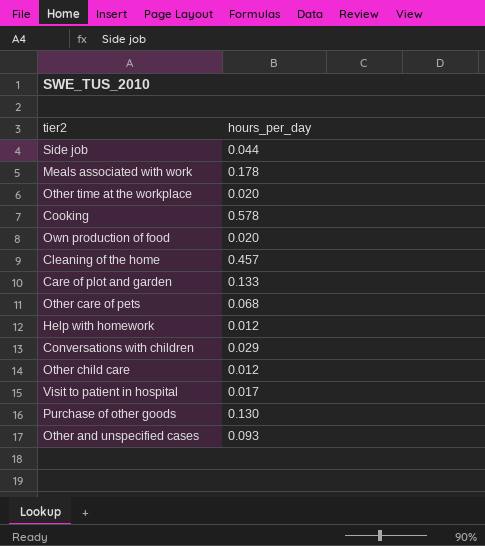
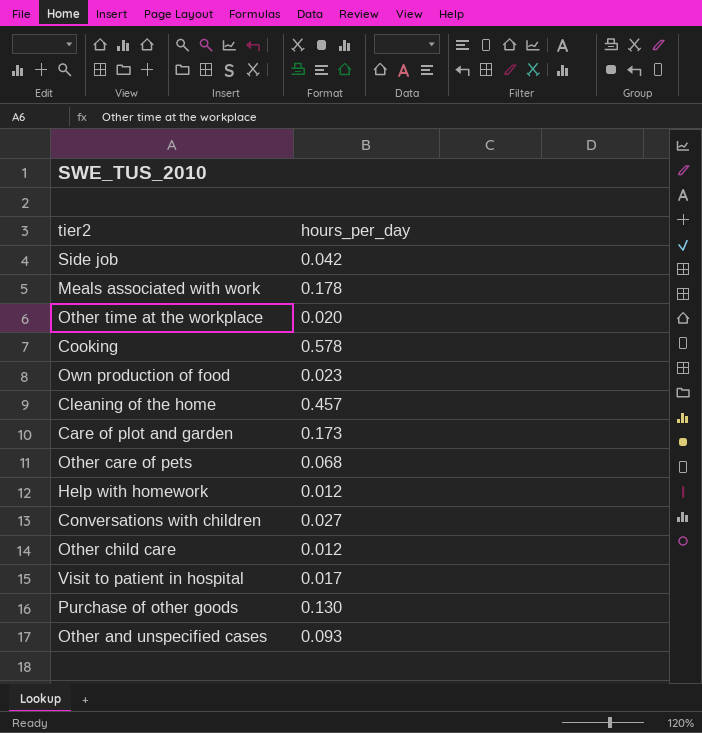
Side job | hours_per_day: 0.044 -> 0.042
Own production of food | hours_per_day: 0.020 -> 0.023
Care of plot and garden | hours_per_day: 0.133 -> 0.173
Conversations with children | hours_per_day: 0.029 -> 0.027

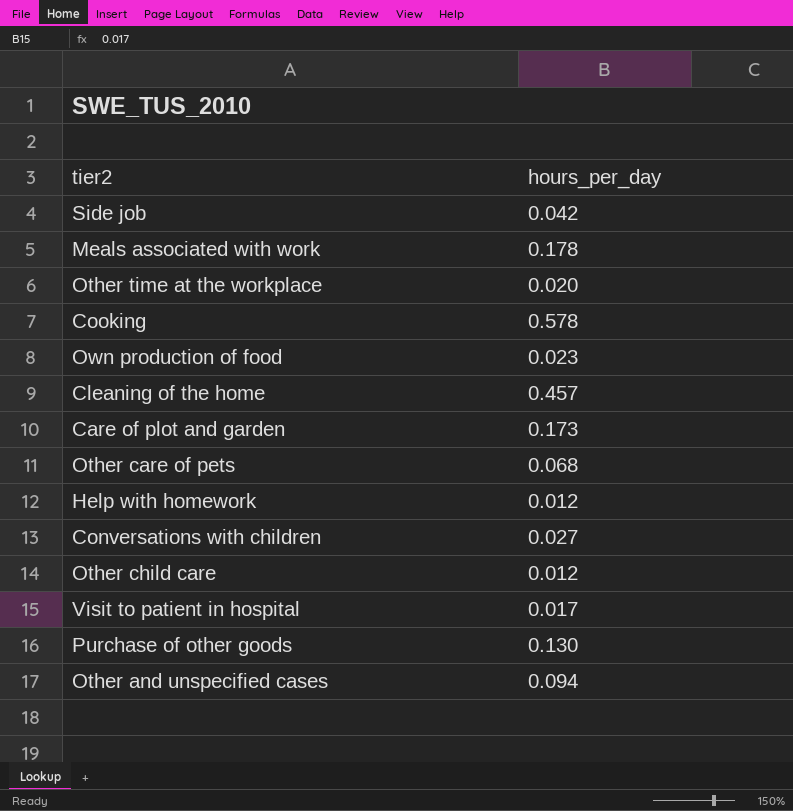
Other and unspecified cases | hours_per_day: 0.093 -> 0.094

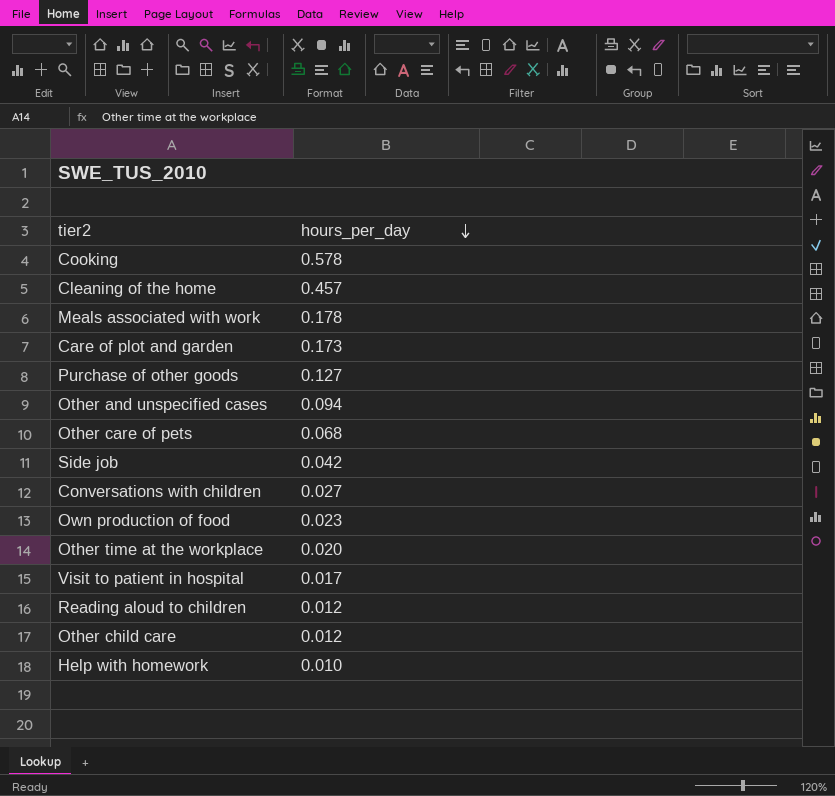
row order: none -> hours_per_day descending
Purchase of other goods | hours_per_day: 0.130 -> 0.127
row Reading aloud to children: none -> 0.012
Help with homework | hours_per_day: 0.012 -> 0.010

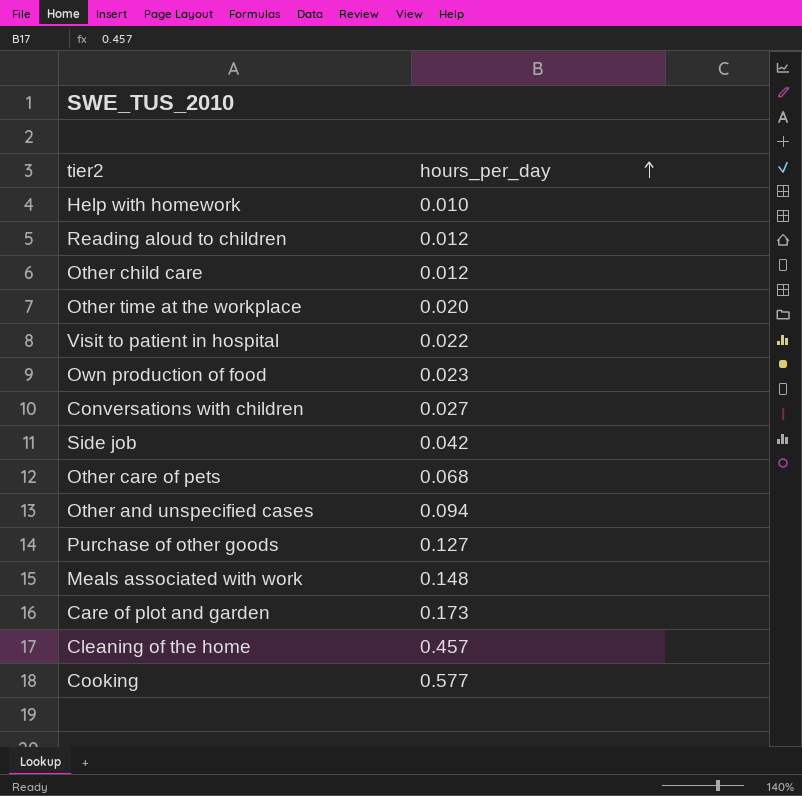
row order: hours_per_day descending -> hours_per_day ascending
Visit to patient in hospital | hours_per_day: 0.017 -> 0.022
Meals associated with work | hours_per_day: 0.178 -> 0.148
Cooking | hours_per_day: 0.578 -> 0.577

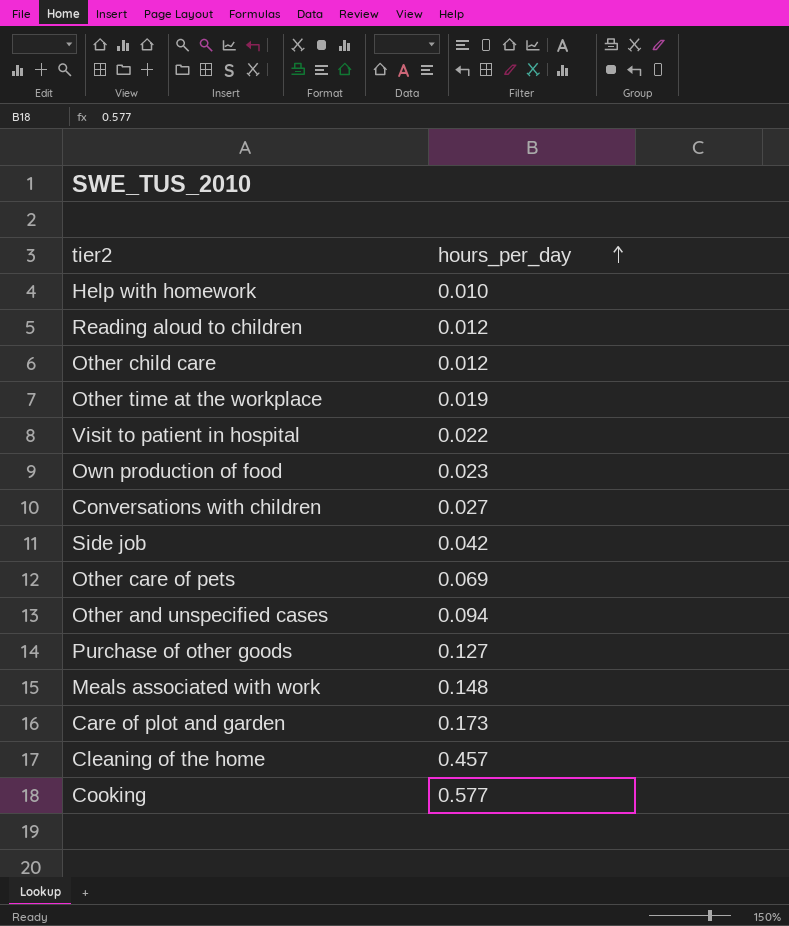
Other time at the workplace | hours_per_day: 0.020 -> 0.019
Other care of pets | hours_per_day: 0.068 -> 0.069

